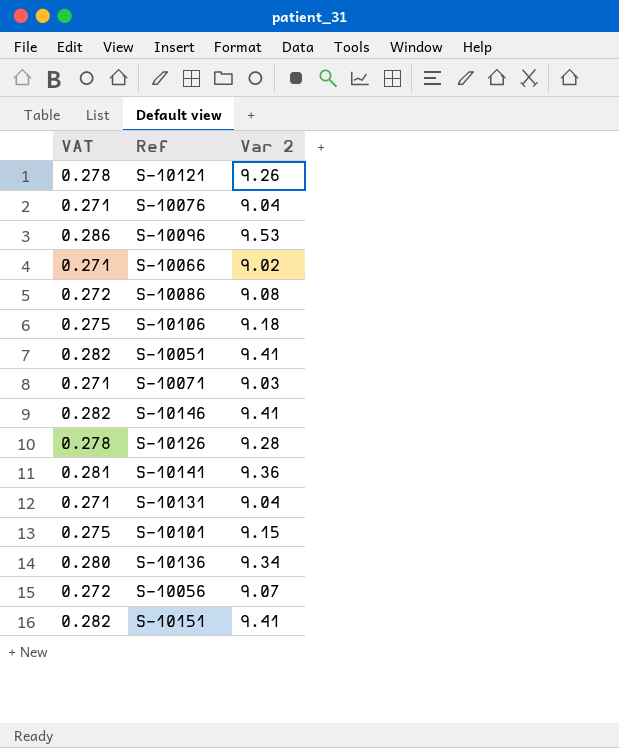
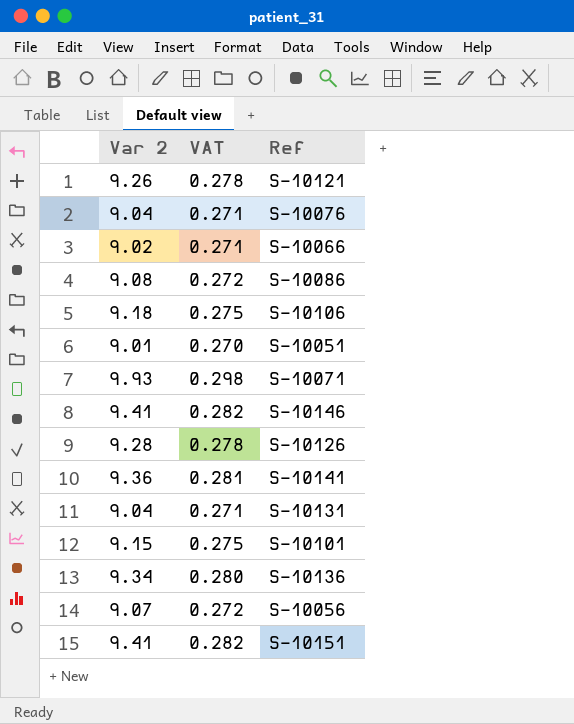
column Var 2 | position: 3 -> 1
row S-10096: 0.286 | 9.53 -> none
S-10051 | Var 2: 9.41 -> 9.01
S-10051 | VAT: 0.282 -> 0.270
S-10071 | Var 2: 9.03 -> 9.93
S-10071 | VAT: 0.271 -> 0.298

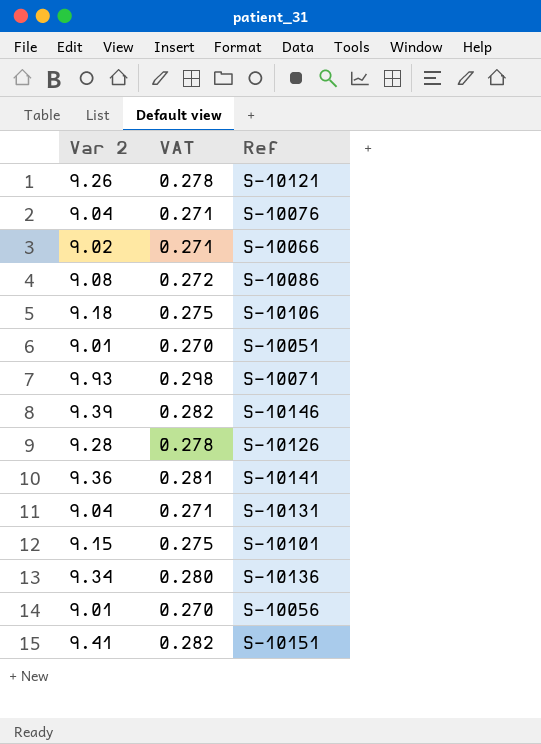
S-10146 | Var 2: 9.41 -> 9.39
S-10056 | Var 2: 9.07 -> 9.01
S-10056 | VAT: 0.272 -> 0.270

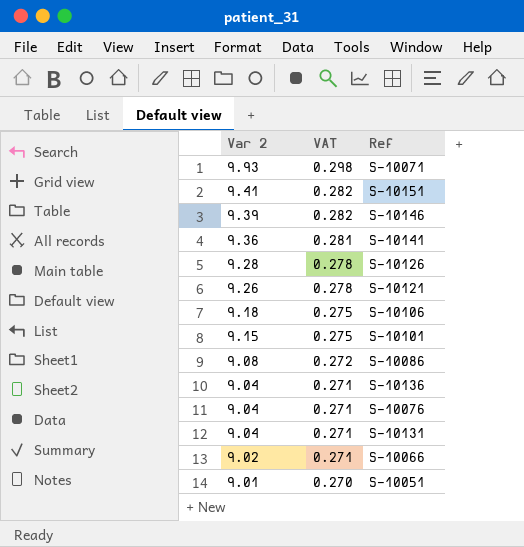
row order: none -> Var 2 descending
row S-10056: 9.01 | 0.270 -> none
S-10136 | Var 2: 9.34 -> 9.04
S-10136 | VAT: 0.280 -> 0.271

